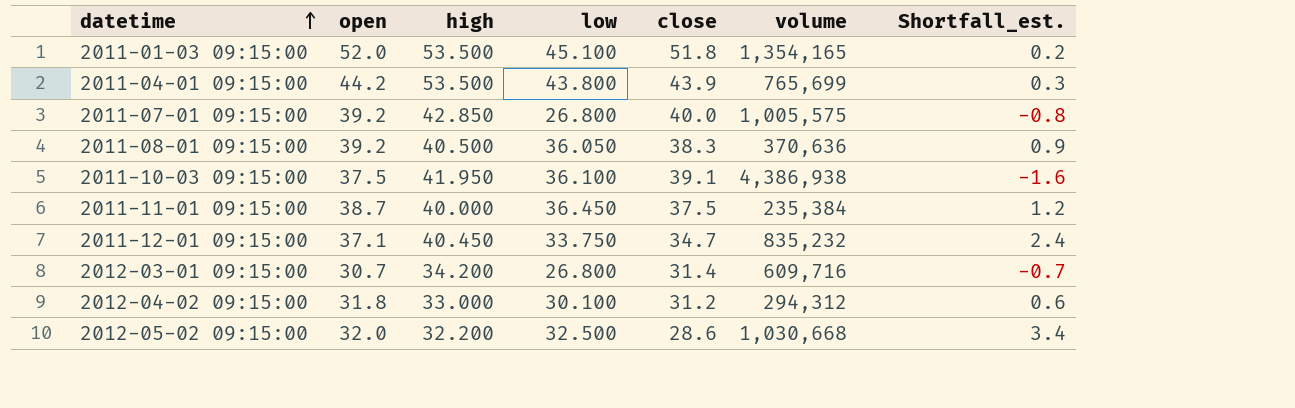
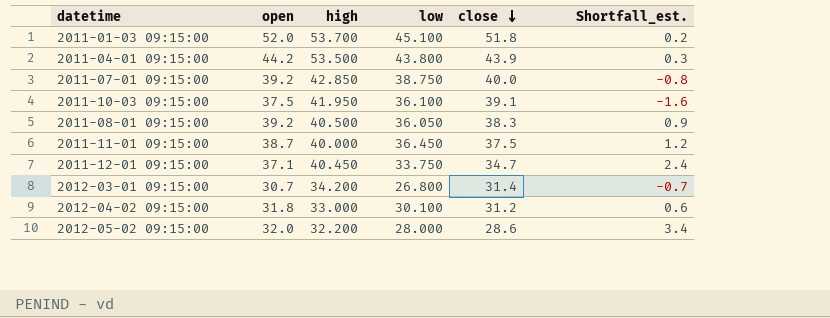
row order: datetime ascending -> close descending
column volume | position: 6 -> none
2011-01-03 09:15:00 | high: 53.500 -> 53.700
2011-07-01 09:15:00 | low: 26.800 -> 38.750
2012-05-02 09:15:00 | low: 32.500 -> 28.000

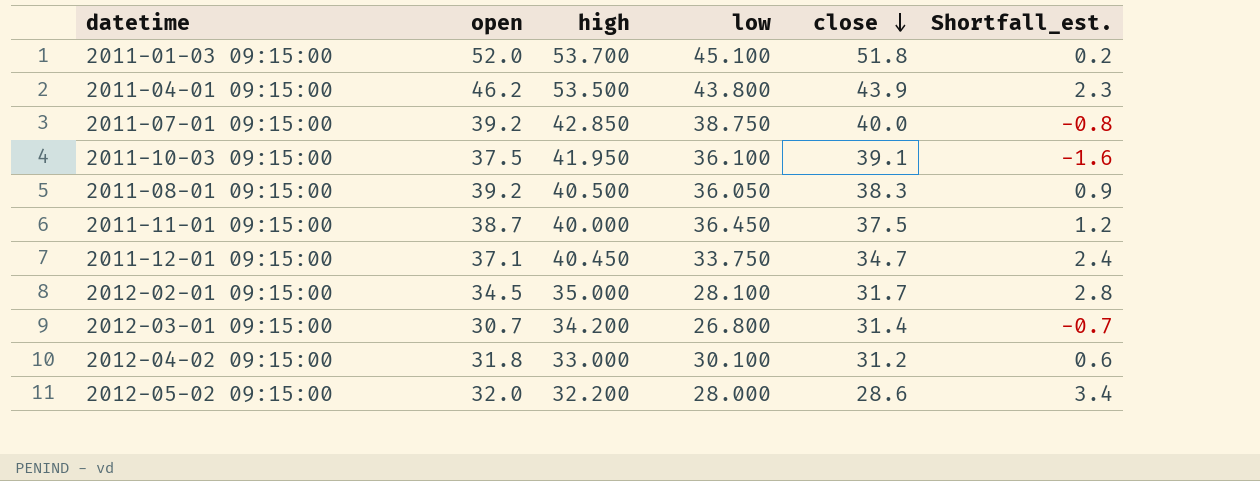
2011-04-01 09:15:00 | open: 44.2 -> 46.2
2011-04-01 09:15:00 | Shortfall_est.: 0.3 -> 2.3
row 2012-02-01 09:15:00: none -> 34.5 | 35.000 | 28.100 | 31.7 | 2.8

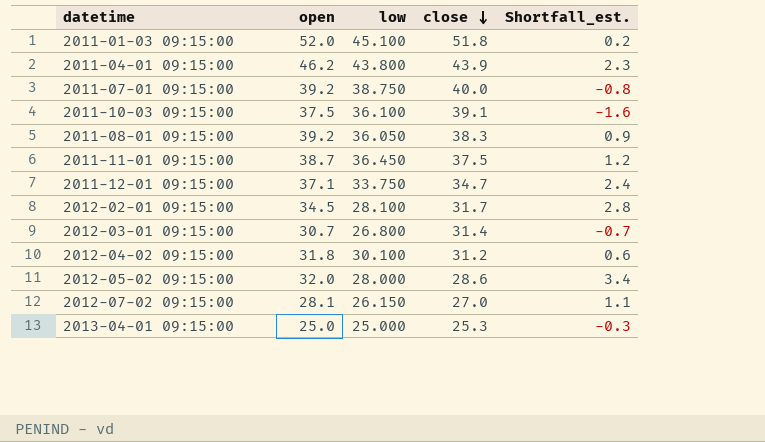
column high | position: 3 -> none
row 2012-07-02 09:15:00: none -> 28.1 | 26.150 | 27.0 | 1.1
row 2013-04-01 09:15:00: none -> 25.0 | 25.000 | 25.3 | -0.3

